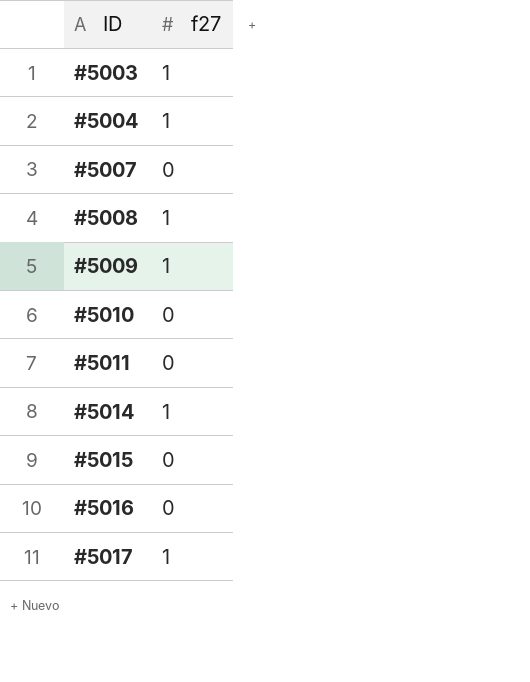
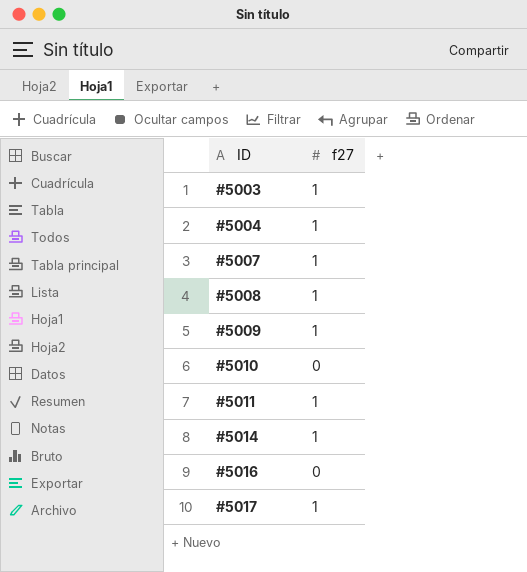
row #5015: 0 -> none
#5007 | f27: 0 -> 1
#5011 | f27: 0 -> 1

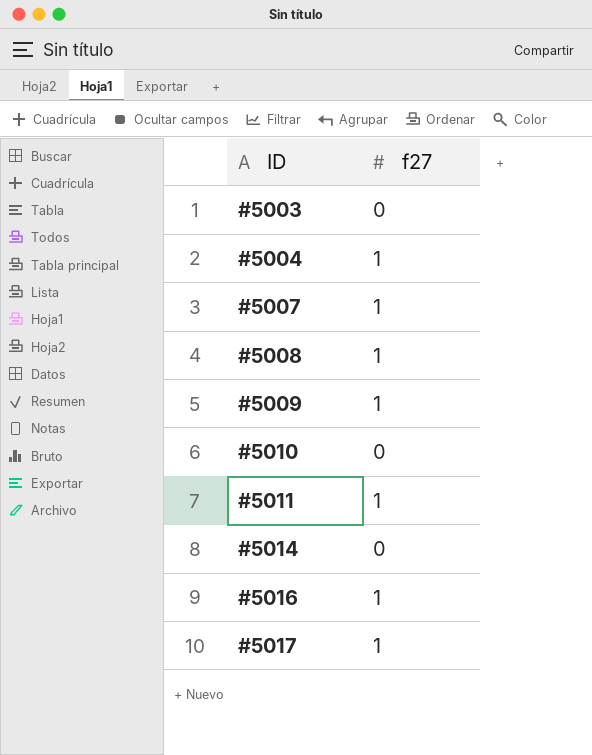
#5003 | f27: 1 -> 0
#5014 | f27: 1 -> 0
#5016 | f27: 0 -> 1

